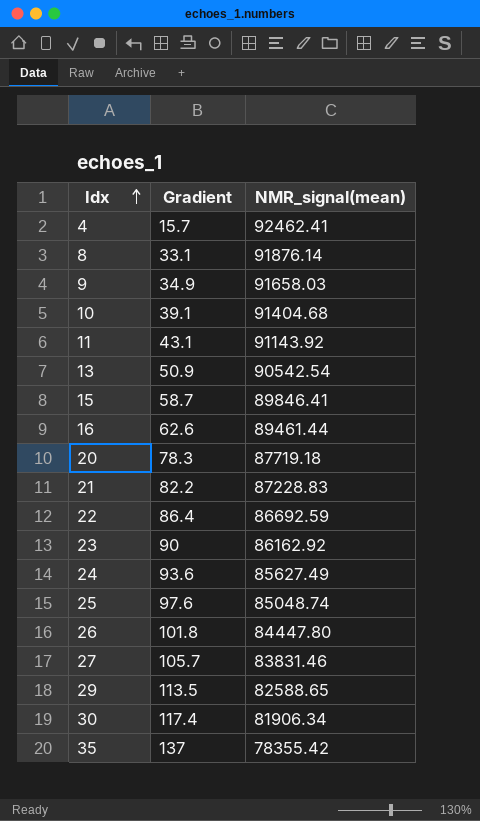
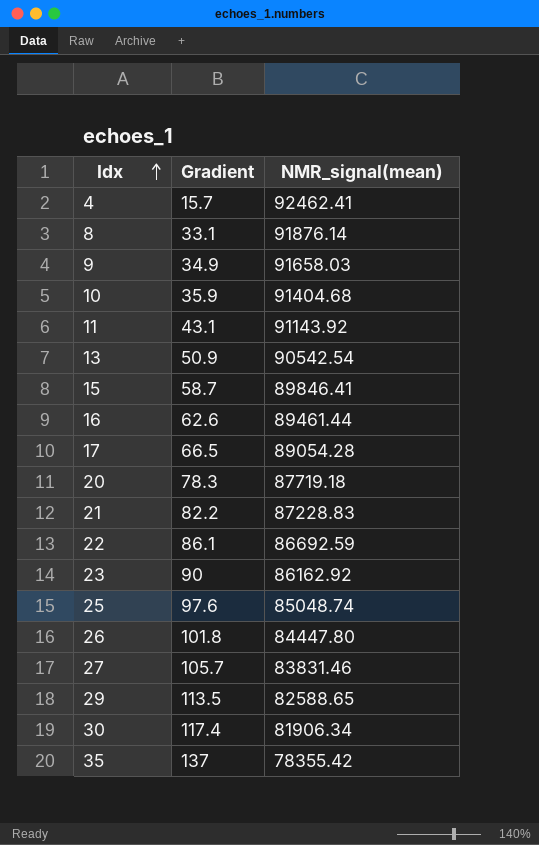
row 24: 93.6 | 85627.49 -> none
10 | Gradient: 39.1 -> 35.9
row 17: none -> 66.5 | 89054.28
22 | Gradient: 86.4 -> 86.1

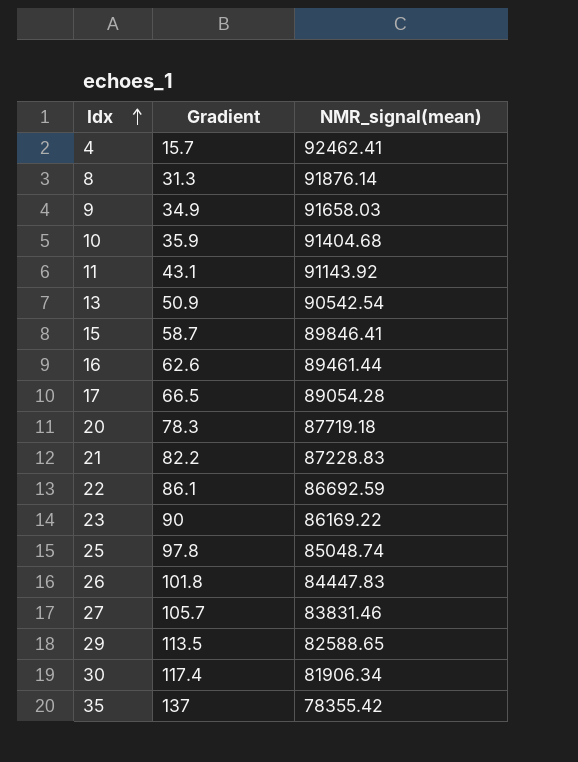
8 | Gradient: 33.1 -> 31.3
23 | NMR_signal(mean): 86162.92 -> 86169.22
25 | Gradient: 97.6 -> 97.8
26 | NMR_signal(mean): 84447.80 -> 84447.83

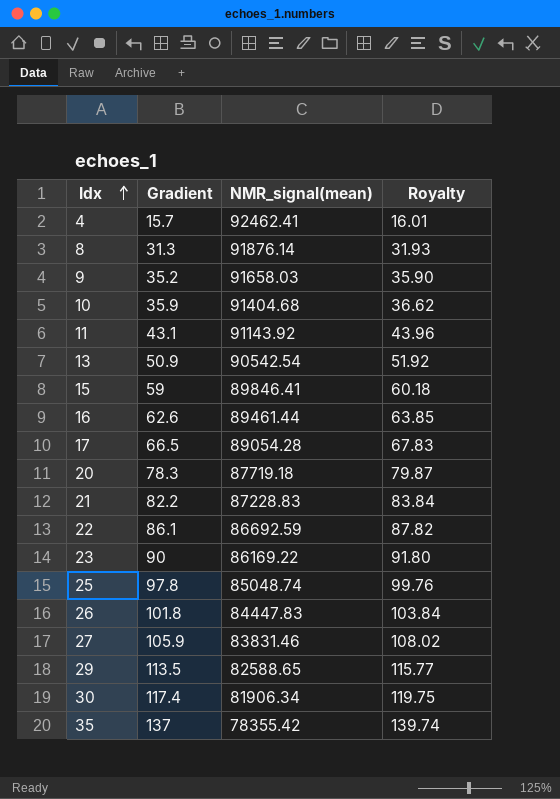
column Royalty | formula: none -> [Gradient] * 1.02
9 | Gradient: 34.9 -> 35.2
15 | Gradient: 58.7 -> 59
27 | Gradient: 105.7 -> 105.9

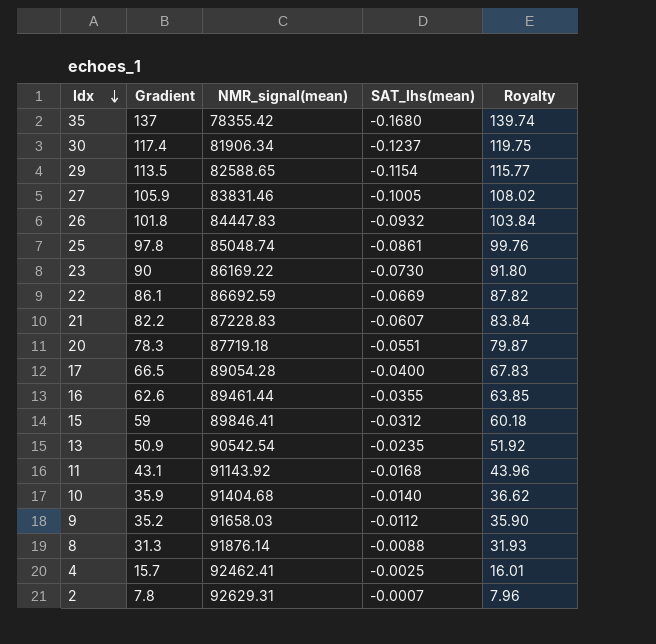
row order: Idx ascending -> Idx descending
column SAT_lhs(mean) | position: none -> 4
row 2: none -> 7.8 | 92629.31 | -0.0007 | 7.96

